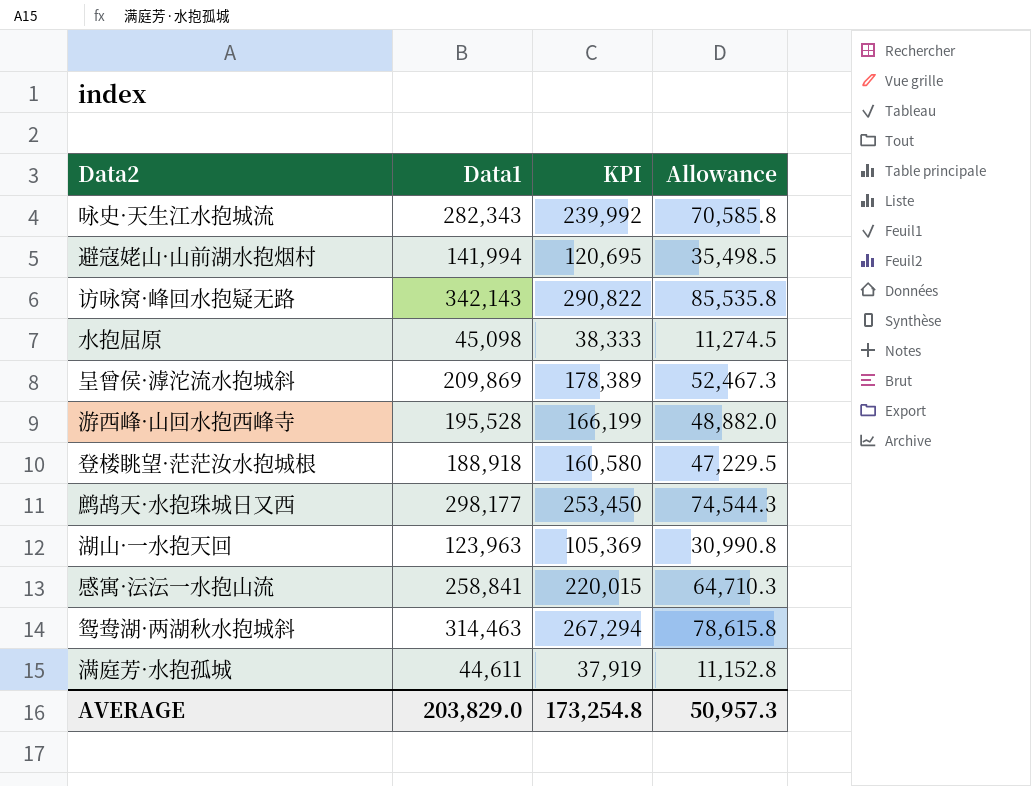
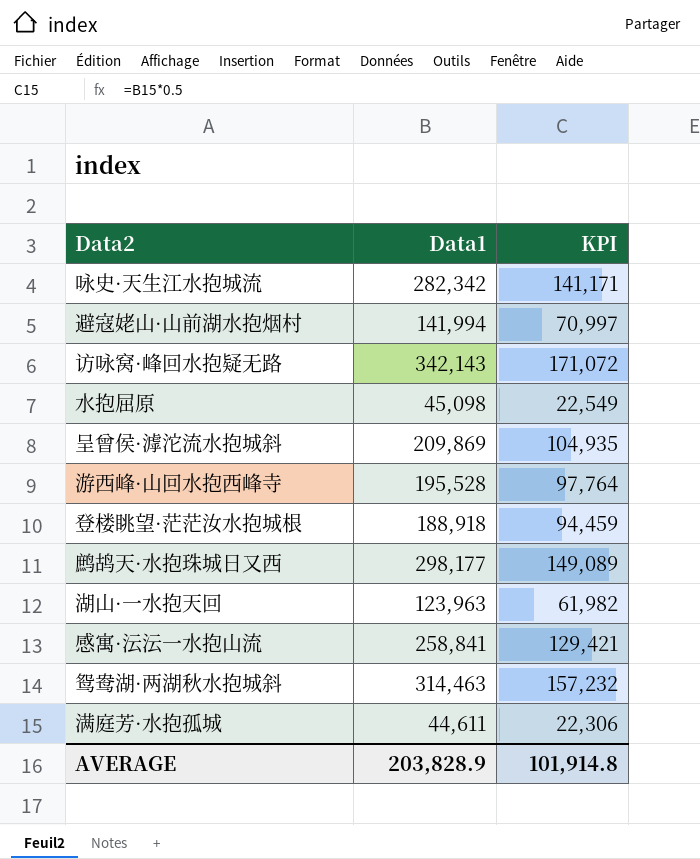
column Allowance | formula: [Data1] * 0.25 -> none
column KPI | formula: [Data1] * 0.85 -> [Data1] * 0.5
咏史·天生江水抱城流 | Data1: 282,343 -> 282,342
AVERAGE | Data1: 203,829.0 -> 203,828.9
AVERAGE | KPI: 173,254.8 -> 101,914.8

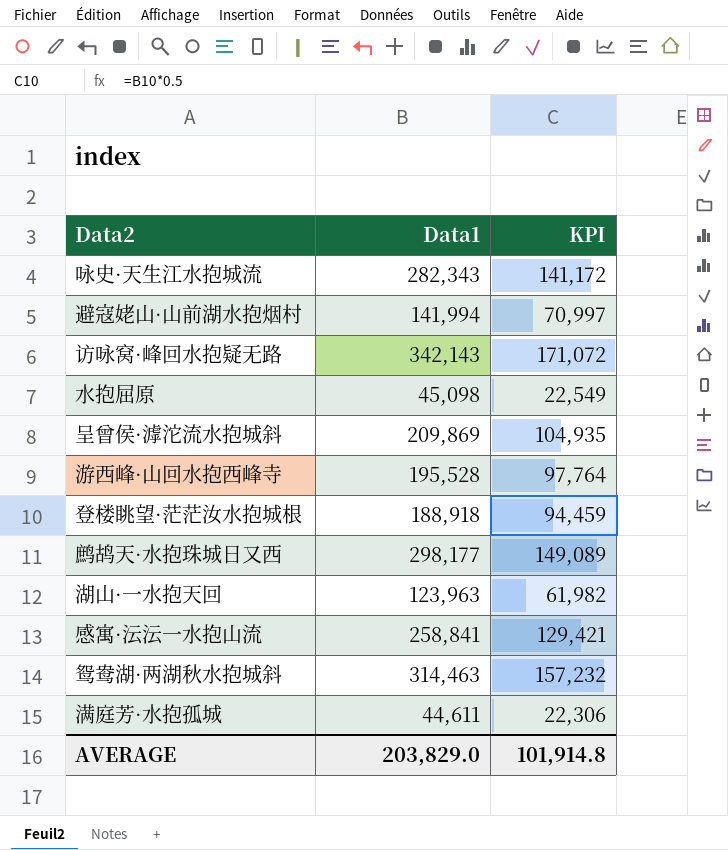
咏史·天生江水抱城流 | Data1: 282,342 -> 282,343
咏史·天生江水抱城流 | KPI: 141,171 -> 141,172
AVERAGE | Data1: 203,828.9 -> 203,829.0

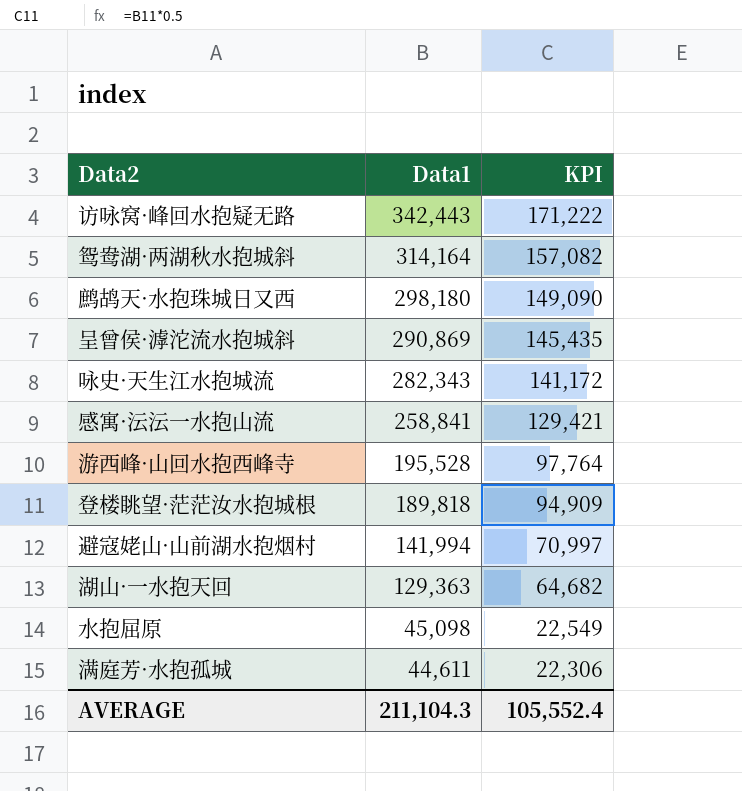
row order: none -> Data1 descending
访咏窝·峰回水抱疑无路 | Data1: 342,143 -> 342,443
访咏窝·峰回水抱疑无路 | KPI: 171,072 -> 171,222
鸳鸯湖·两湖秋水抱城斜 | Data1: 314,463 -> 314,164
鸳鸯湖·两湖秋水抱城斜 | KPI: 157,232 -> 157,082
鹧鸪天·水抱珠城日又西 | Data1: 298,177 -> 298,180
鹧鸪天·水抱珠城日又西 | KPI: 149,089 -> 149,090
呈曾侯·滹沱流水抱城斜 | Data1: 209,869 -> 290,869
呈曾侯·滹沱流水抱城斜 | KPI: 104,935 -> 145,435
登楼眺望·茫茫汝水抱城根 | Data1: 188,918 -> 189,818
登楼眺望·茫茫汝水抱城根 | KPI: 94,459 -> 94,909
湖山·一水抱天回 | Data1: 123,963 -> 129,363
湖山·一水抱天回 | KPI: 61,982 -> 64,682
AVERAGE | Data1: 203,829.0 -> 211,104.3
AVERAGE | KPI: 101,914.8 -> 105,552.4

